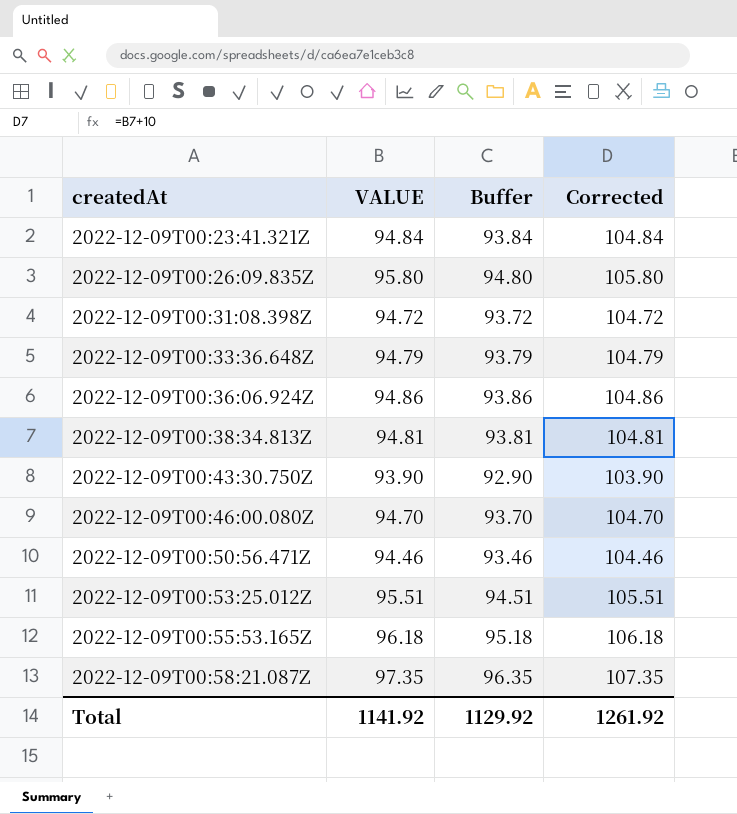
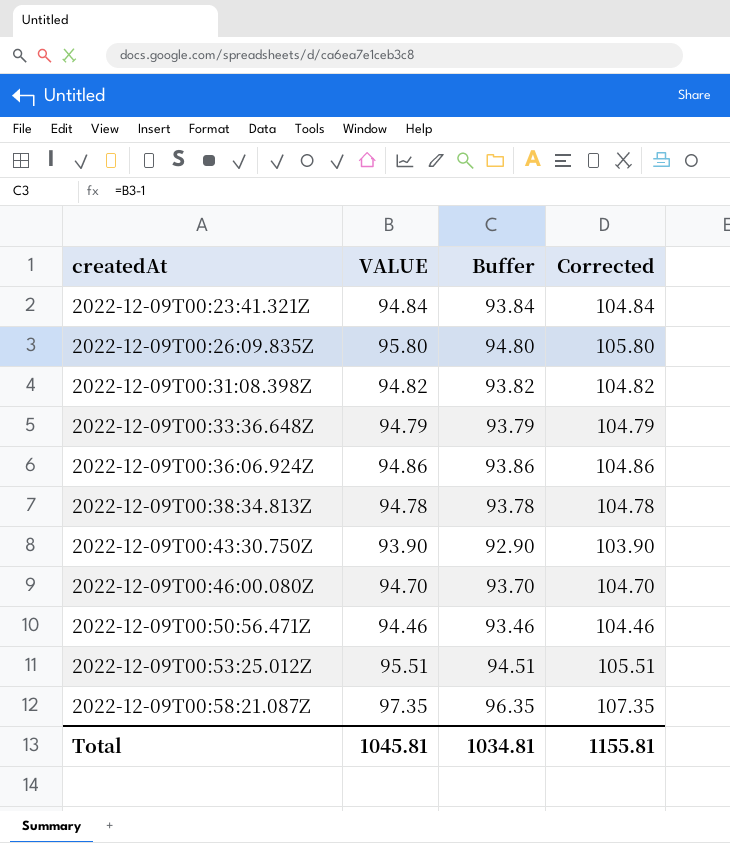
row 2022-12-09T00:55:53.165Z: 96.18 | 95.18 | 106.18 -> none
2022-12-09T00:31:08.398Z | VALUE: 94.72 -> 94.82
2022-12-09T00:31:08.398Z | Buffer: 93.72 -> 93.82
2022-12-09T00:31:08.398Z | Corrected: 104.72 -> 104.82
2022-12-09T00:38:34.813Z | VALUE: 94.81 -> 94.78
2022-12-09T00:38:34.813Z | Buffer: 93.81 -> 93.78
2022-12-09T00:38:34.813Z | Corrected: 104.81 -> 104.78
Total | VALUE: 1141.92 -> 1045.81
Total | Buffer: 1129.92 -> 1034.81
Total | Corrected: 1261.92 -> 1155.81

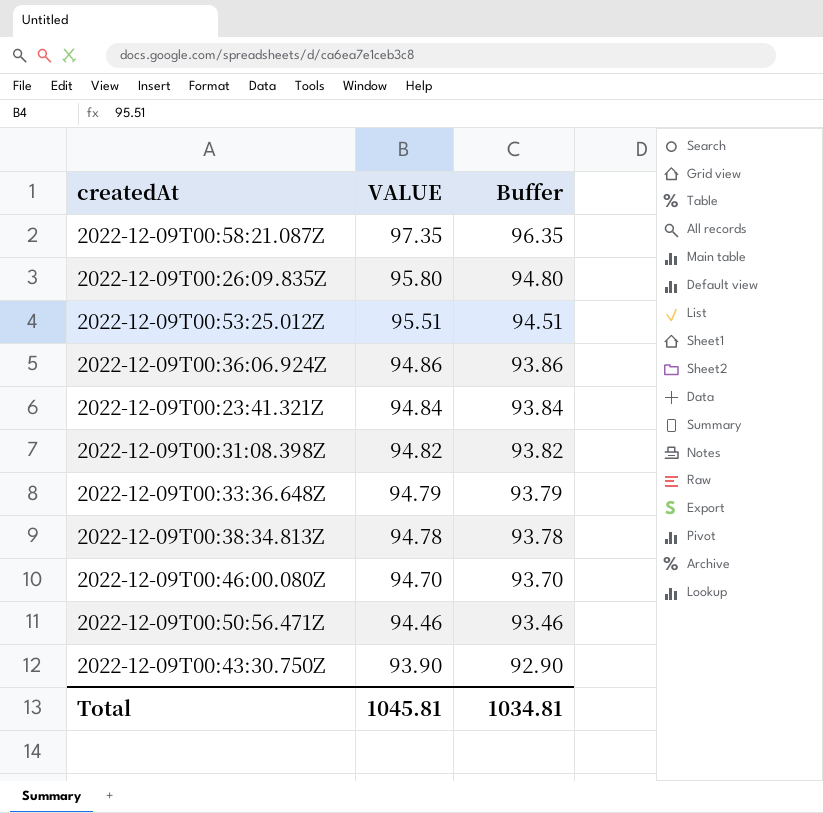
row order: createdAt ascending -> VALUE descending
column Corrected | formula: [VALUE] + 10 -> none

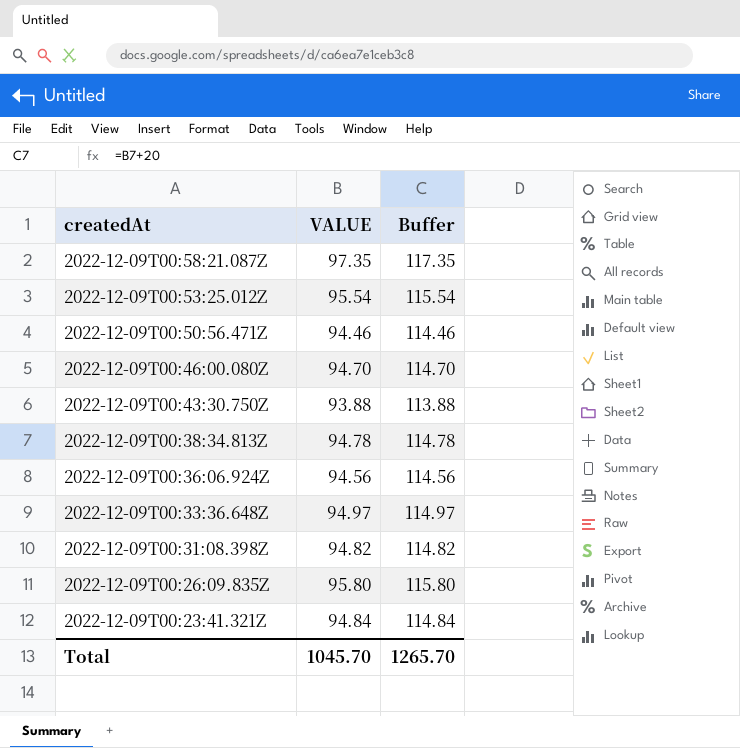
row order: VALUE descending -> createdAt descending
column Buffer | formula: [VALUE] - 1 -> [VALUE] + 20
2022-12-09T00:53:25.012Z | VALUE: 95.51 -> 95.54
2022-12-09T00:43:30.750Z | VALUE: 93.90 -> 93.88
2022-12-09T00:36:06.924Z | VALUE: 94.86 -> 94.56
2022-12-09T00:33:36.648Z | VALUE: 94.79 -> 94.97
Total | VALUE: 1045.81 -> 1045.70
Total | Buffer: 1034.81 -> 1265.70

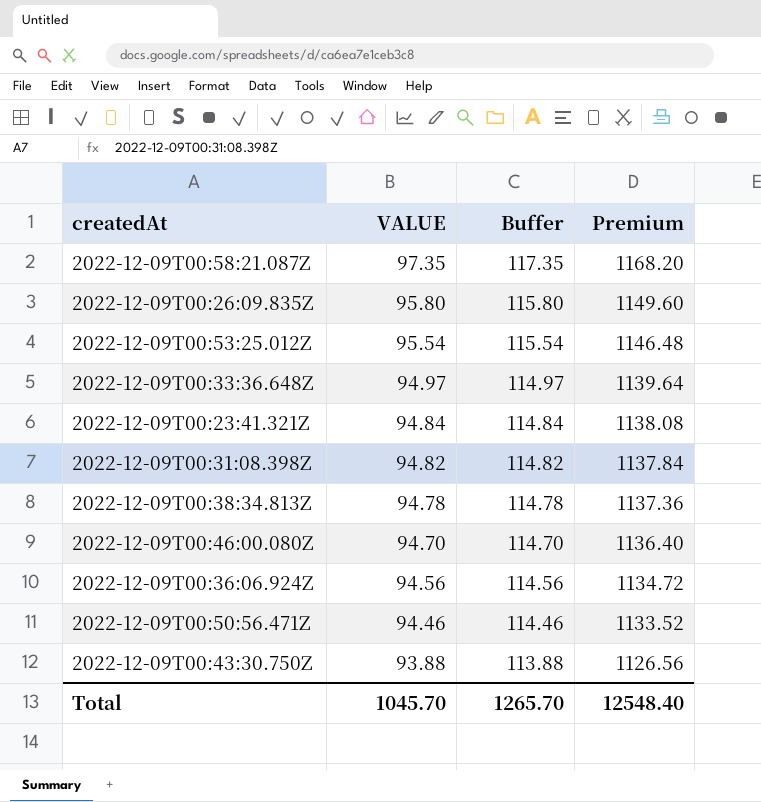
row order: createdAt descending -> VALUE descending
column Premium | formula: none -> [VALUE] * 12

